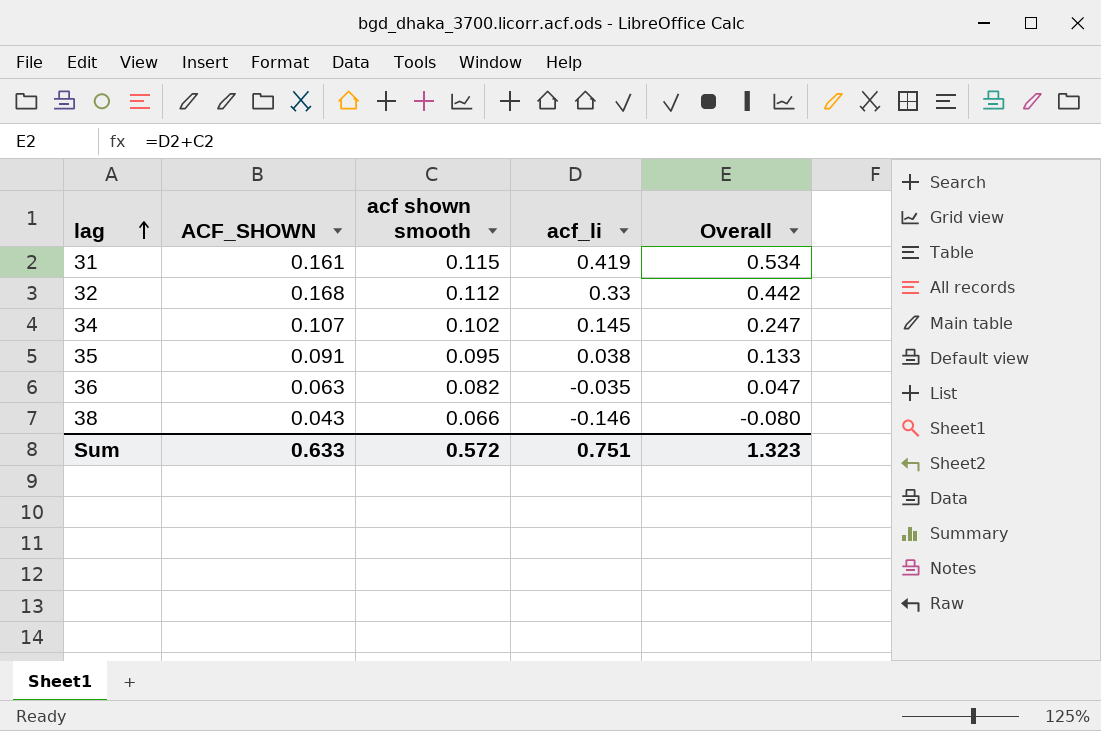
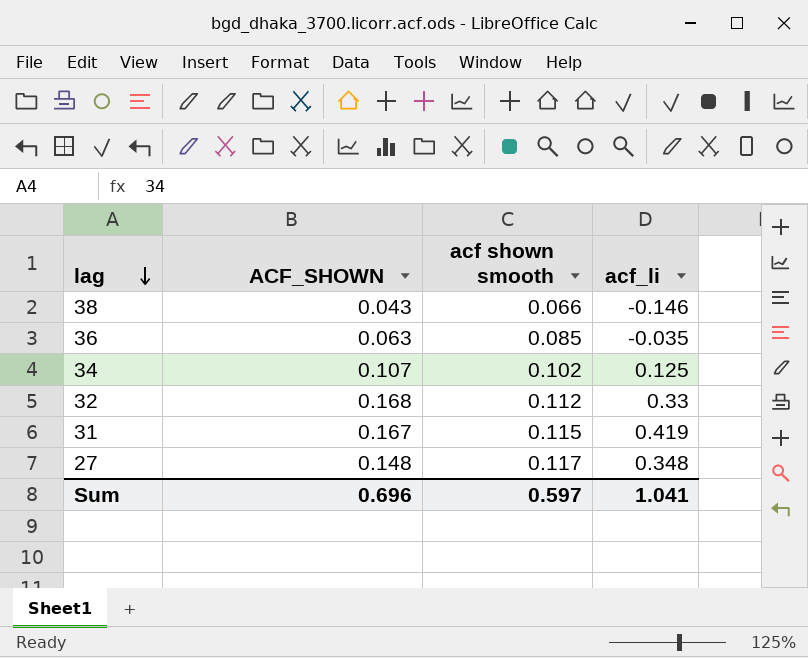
row order: lag ascending -> lag descending
column Overall | formula: [acf shown smooth] + [acf_li] -> none
row 35: 0.091 | 0.095 | 0.038 | 0.133 -> none
36 | acf shown smooth: 0.082 -> 0.085
34 | acf_li: 0.145 -> 0.125
31 | ACF_SHOWN: 0.161 -> 0.167
row 27: none -> 0.148 | 0.117 | 0.348
Sum | ACF_SHOWN: 0.633 -> 0.696
Sum | acf shown smooth: 0.572 -> 0.597
Sum | acf_li: 0.751 -> 1.041

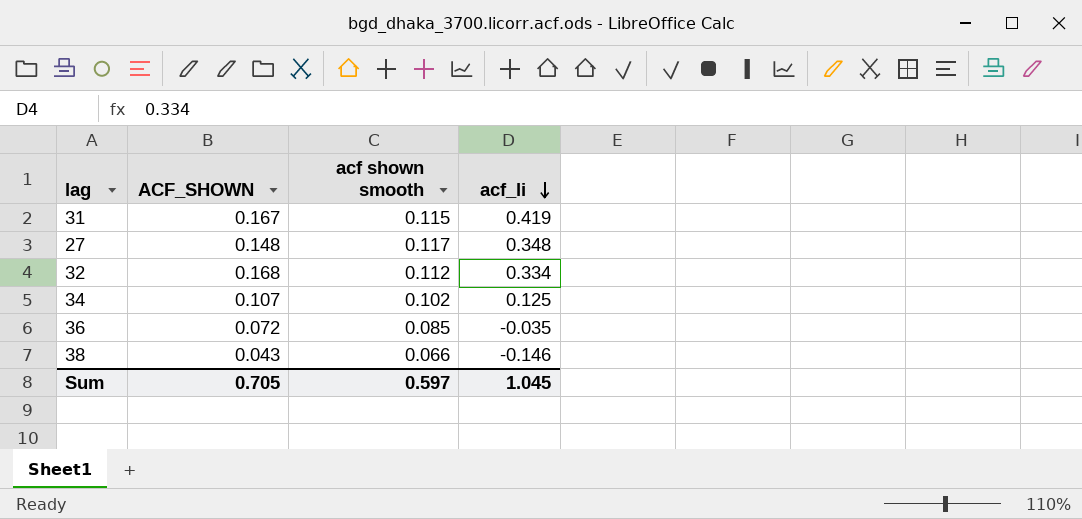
row order: lag descending -> acf_li descending
32 | acf_li: 0.33 -> 0.334
36 | ACF_SHOWN: 0.063 -> 0.072
Sum | ACF_SHOWN: 0.696 -> 0.705
Sum | acf_li: 1.041 -> 1.045

